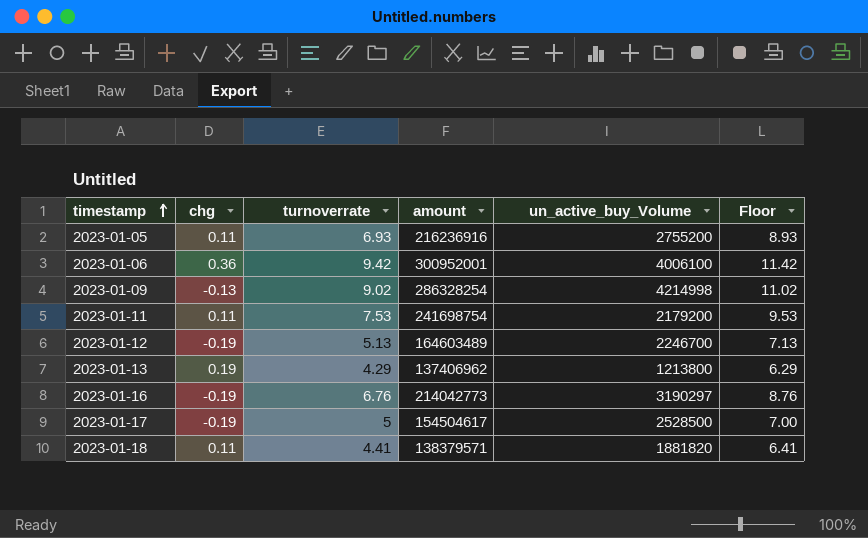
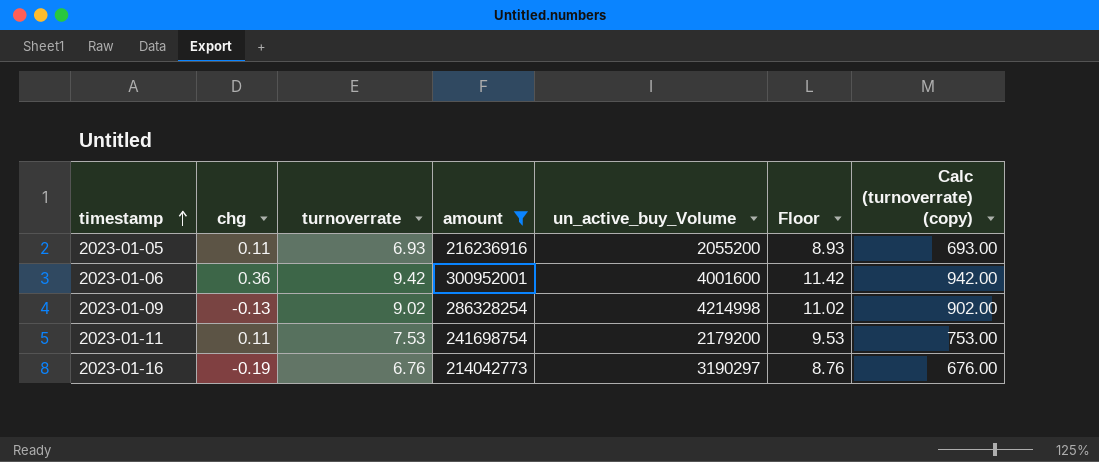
filter: none -> amount >= 214042773
column Calc (turnoverrate) (copy) | formula: none -> [turnoverrate] * 100
2023-01-05 | un_active_buy_Volume: 2755200 -> 2055200
2023-01-06 | un_active_buy_Volume: 4006100 -> 4001600

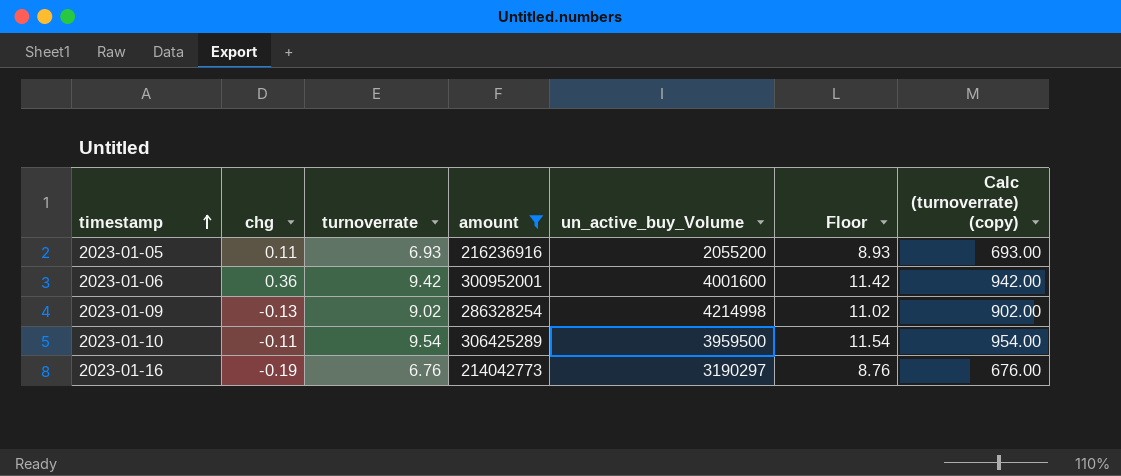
row 2023-01-11: 0.11 | 7.53 | 241698754 | 2179200 | 9.53 | 753.00 -> none
row 2023-01-10: none -> -0.11 | 9.54 | 306425289 | 3959500 | 11.54 | 954.00

